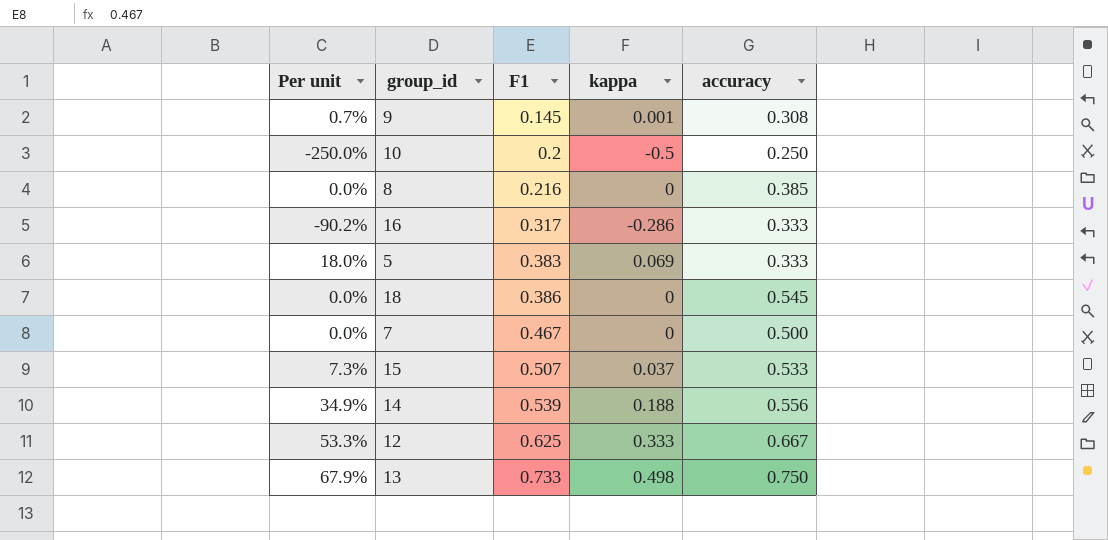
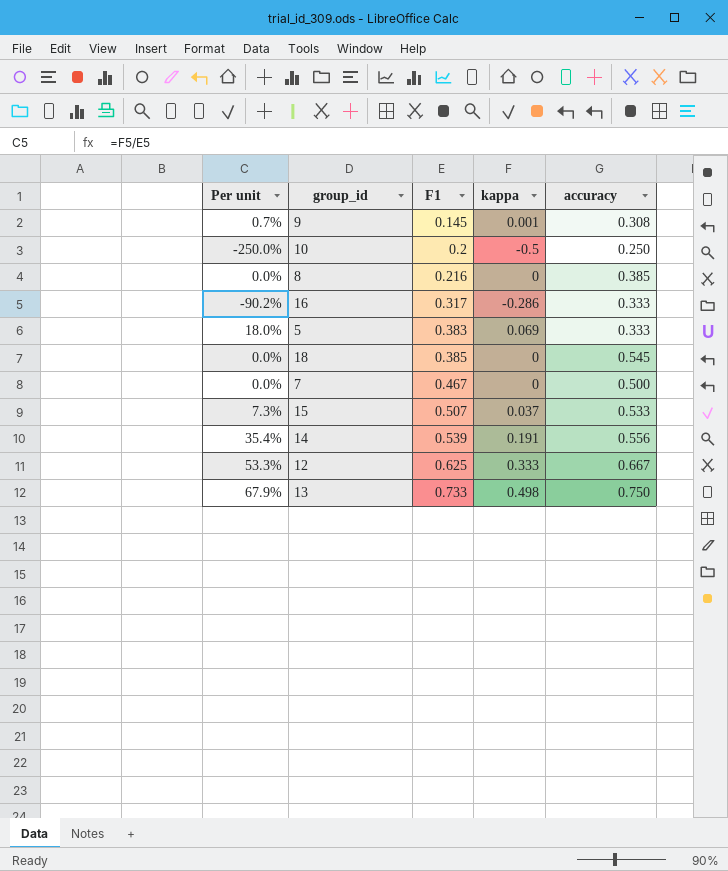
18 | F1: 0.386 -> 0.385
14 | Per unit: 34.9% -> 35.4%
14 | kappa: 0.188 -> 0.191

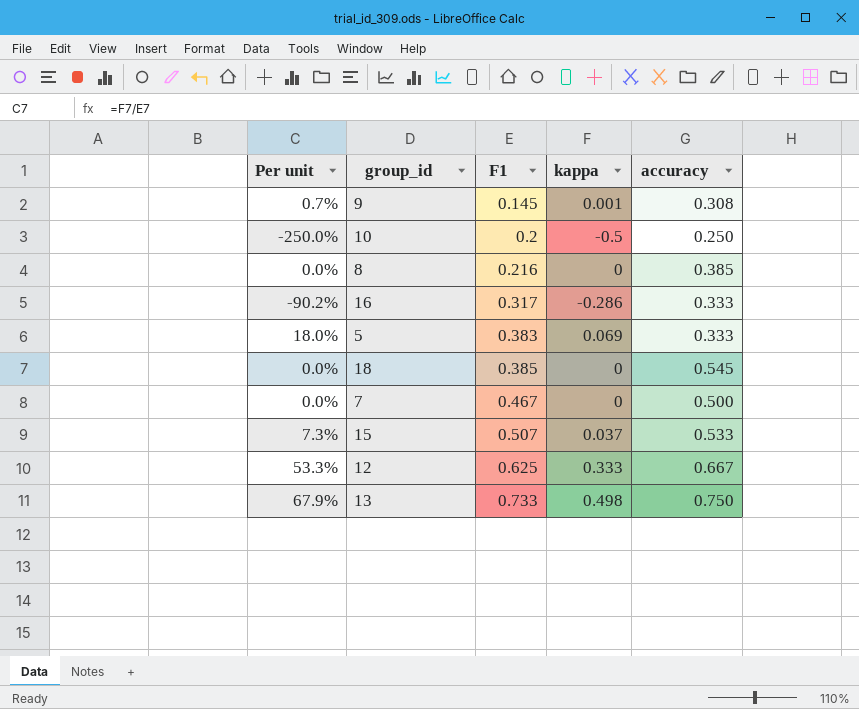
row 14: 35.4% | 0.539 | 0.191 | 0.556 -> none

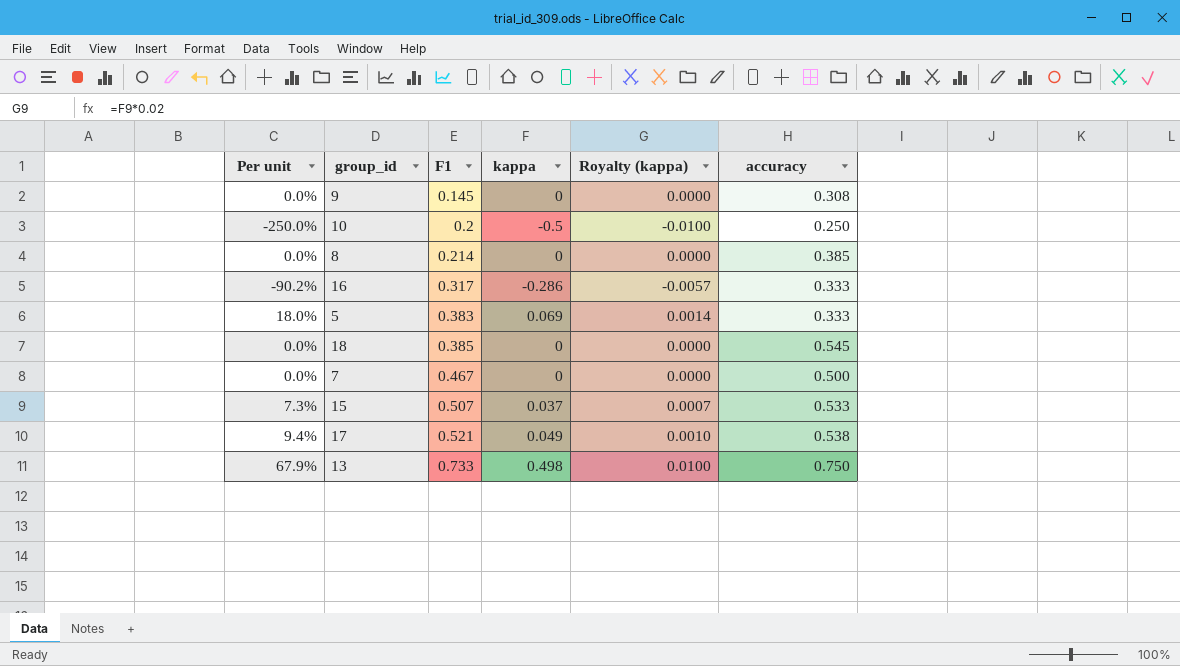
column Royalty (kappa) | formula: none -> [kappa] * 0.02
row 12: 53.3% | 0.625 | 0.333 | 0.667 -> none
9 | Per unit: 0.7% -> 0.0%
9 | kappa: 0.001 -> 0
8 | F1: 0.216 -> 0.214
row 17: none -> 9.4% | 0.521 | 0.049 | 0.0010 | 0.538

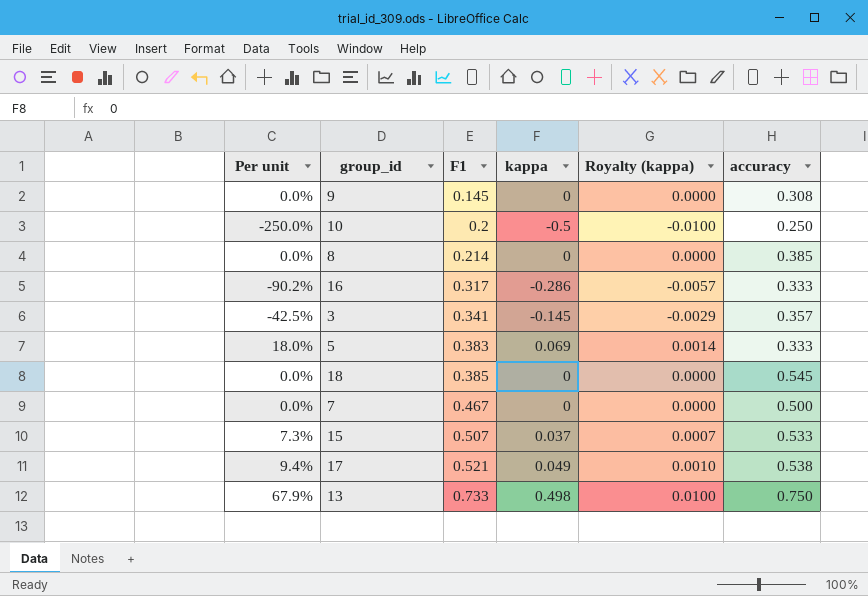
row 3: none -> -42.5% | 0.341 | -0.145 | -0.0029 | 0.357

